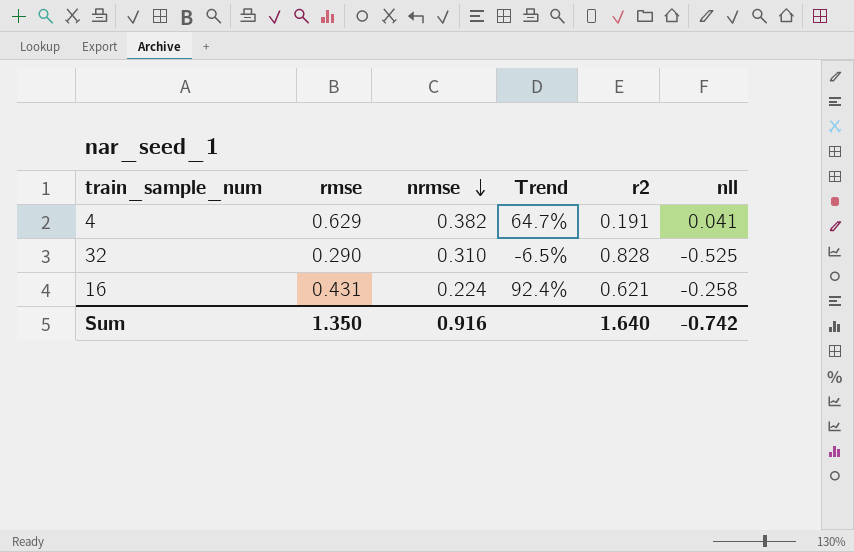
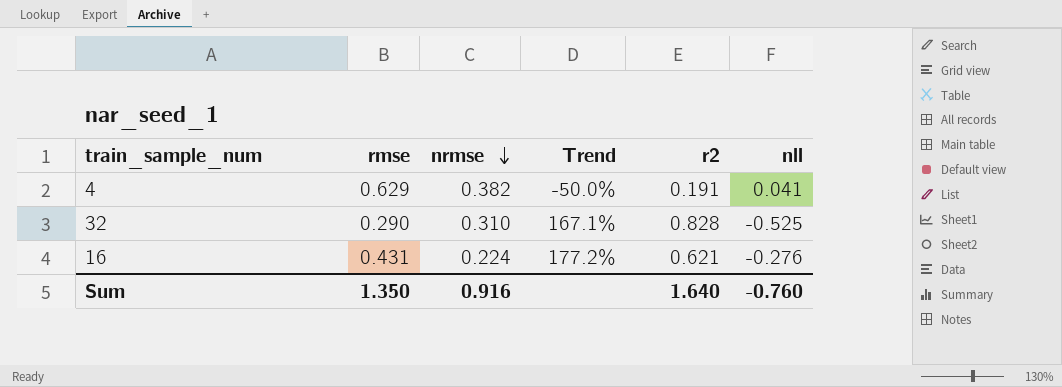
column Trend | formula: ([rmse] - [nrmse]) / [nrmse] -> ([r2] - [nrmse]) / [nrmse]
16 | nll: -0.258 -> -0.276
Sum | nll: -0.742 -> -0.760

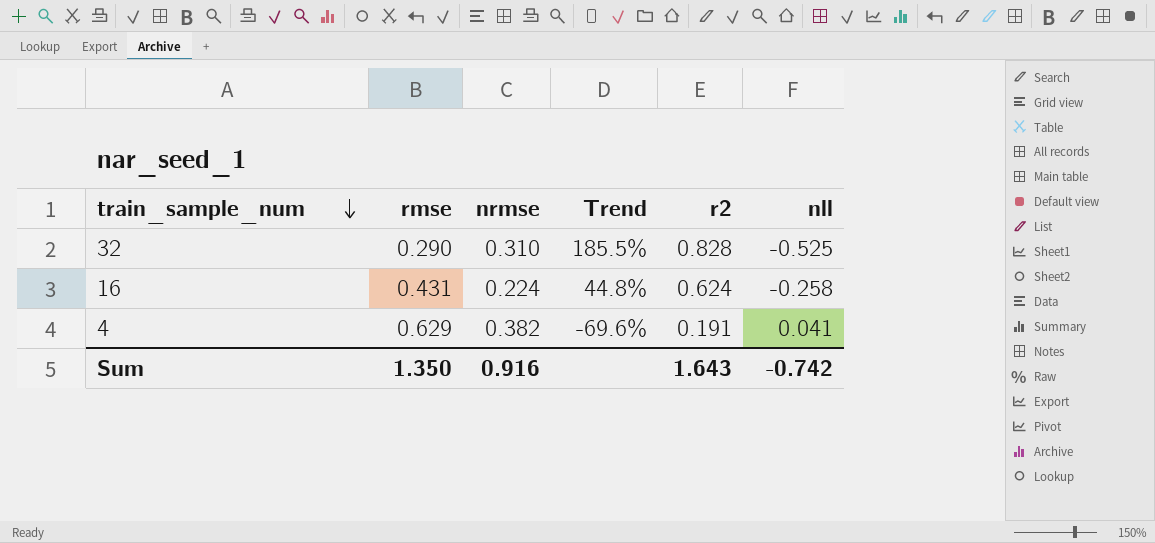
row order: nrmse descending -> train_sample_num descending
column Trend | formula: ([r2] - [nrmse]) / [nrmse] -> ([r2] - [rmse]) / [rmse]
16 | r2: 0.621 -> 0.624
16 | nll: -0.276 -> -0.258
Sum | r2: 1.640 -> 1.643
Sum | nll: -0.760 -> -0.742

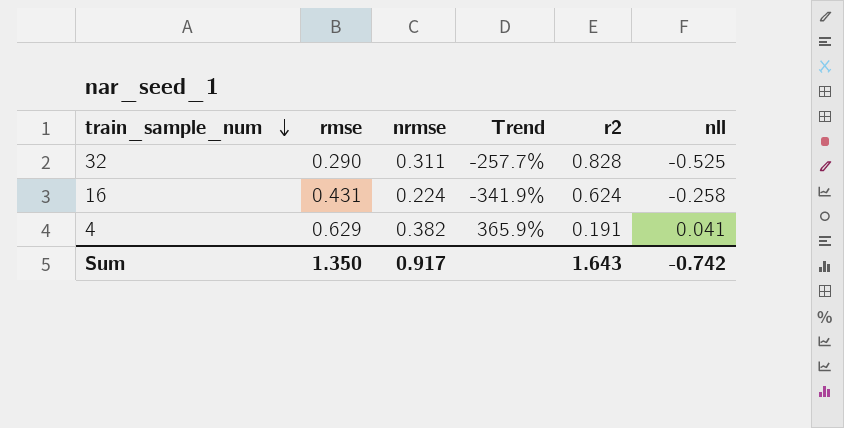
column Trend | formula: ([r2] - [rmse]) / [rmse] -> ([r2] - [nll]) / [nll]
32 | nrmse: 0.310 -> 0.311
Sum | nrmse: 0.916 -> 0.917

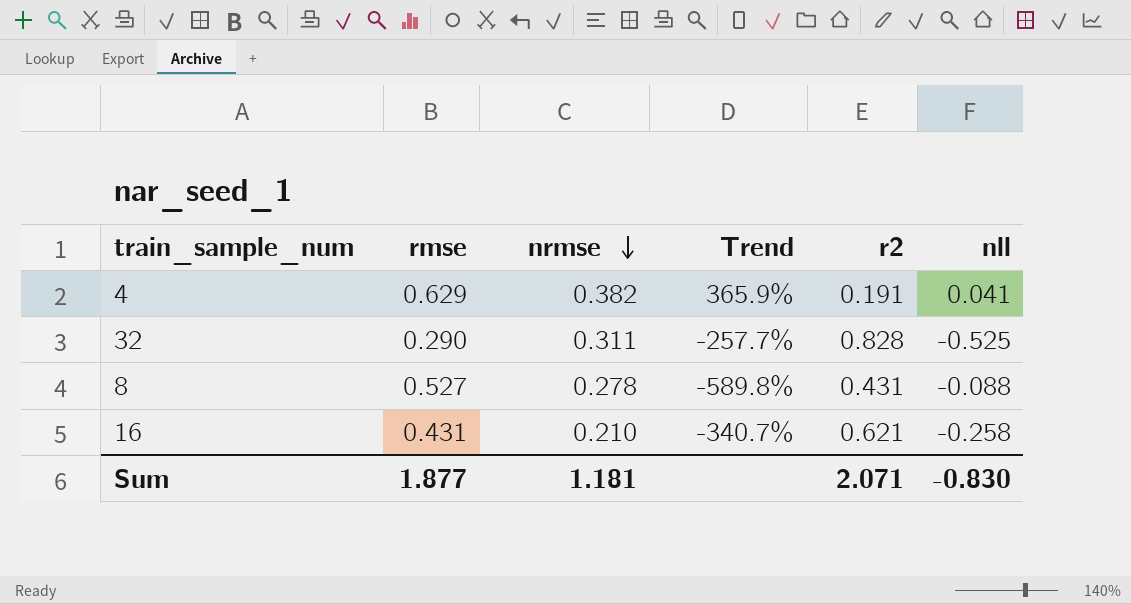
row order: train_sample_num descending -> nrmse descending
row 8: none -> 0.527 | 0.278 | -589.8% | 0.431 | -0.088
16 | nrmse: 0.224 -> 0.210
16 | Trend: -341.9% -> -340.7%
16 | r2: 0.624 -> 0.621
Sum | rmse: 1.350 -> 1.877
Sum | nrmse: 0.917 -> 1.181
Sum | r2: 1.643 -> 2.071
Sum | nll: -0.742 -> -0.830

